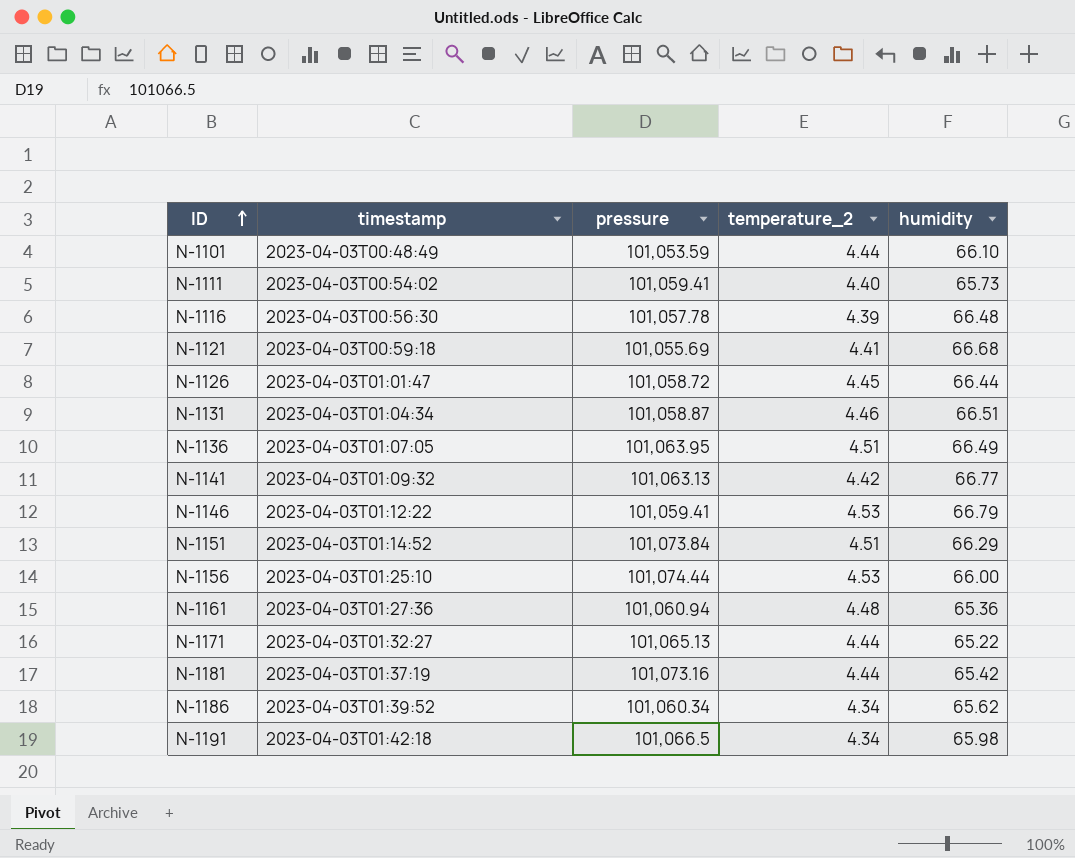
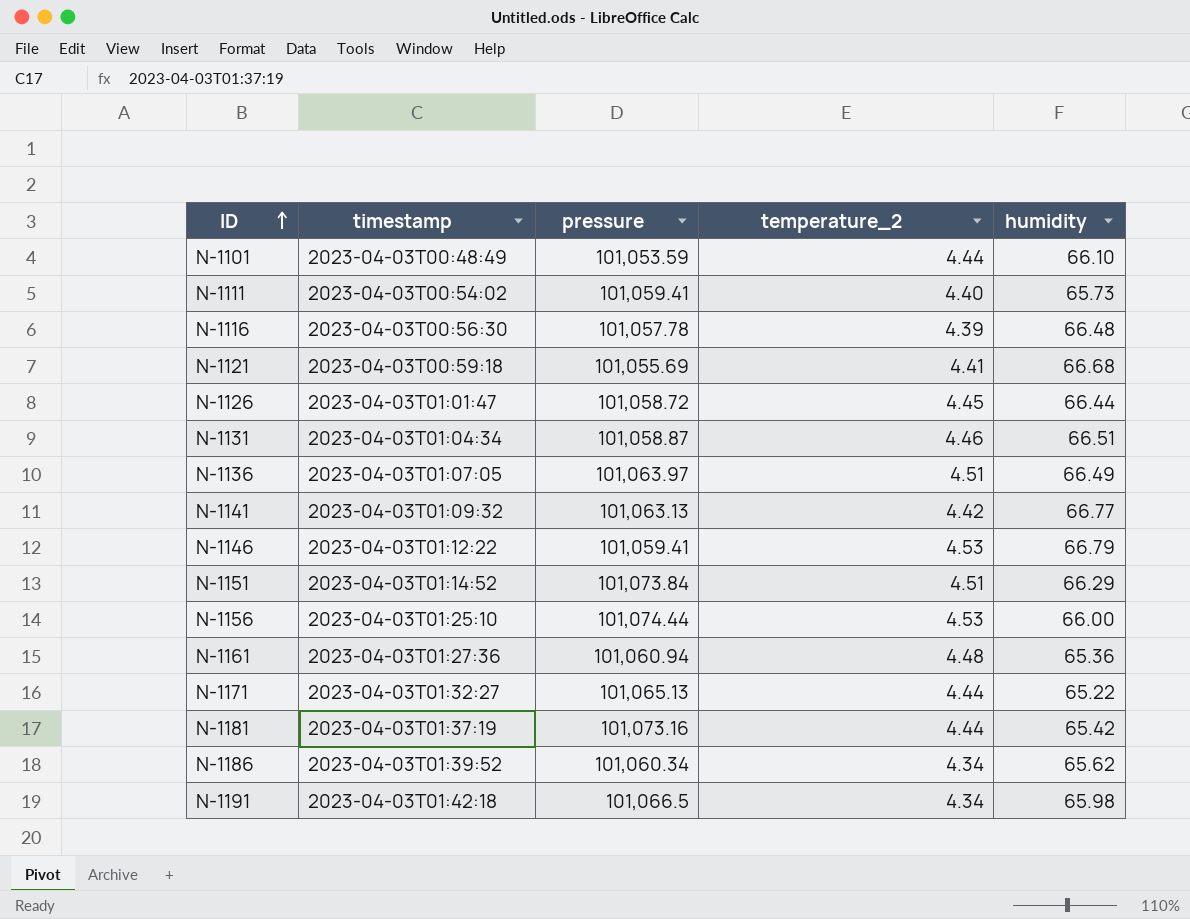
N-1136 | pressure: 101,063.95 -> 101,063.97

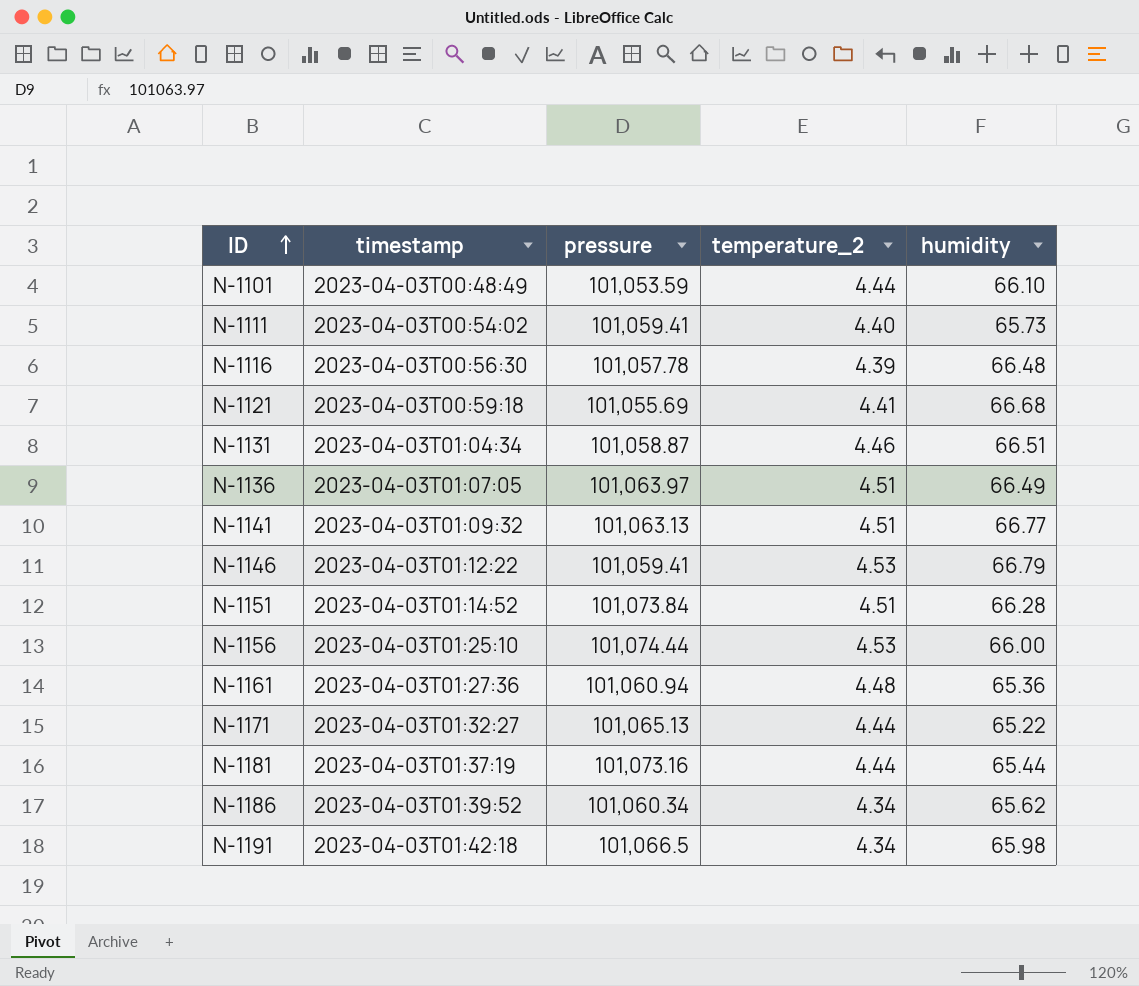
row N-1126: 2023-04-03T01:01:47 | 101,058.72 | 4.45 | 66.44 -> none
N-1141 | temperature_2: 4.42 -> 4.51
N-1151 | humidity: 66.29 -> 66.28
N-1181 | humidity: 65.42 -> 65.44

